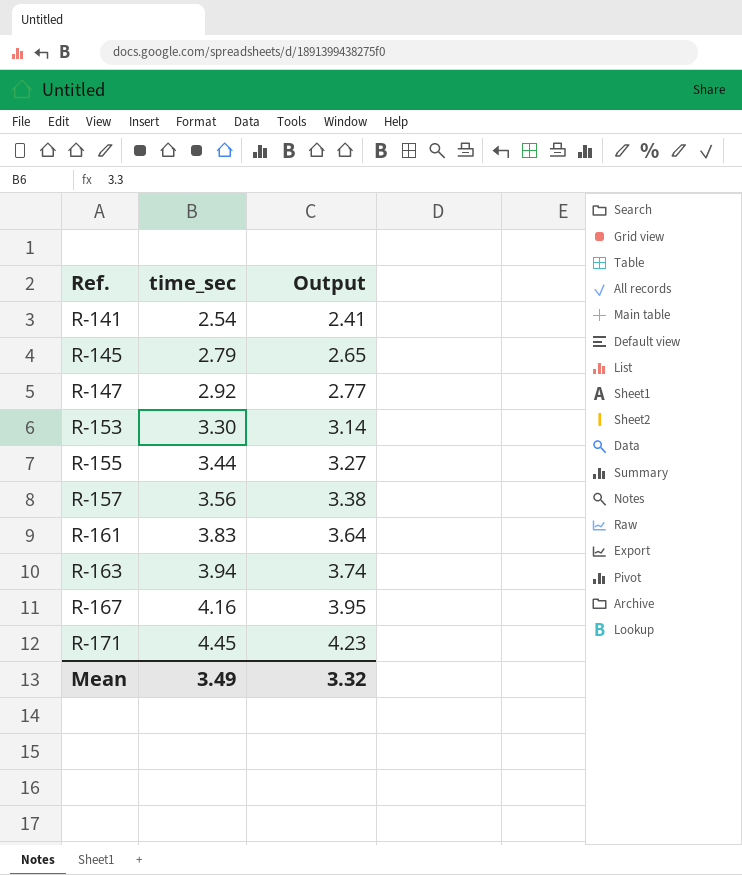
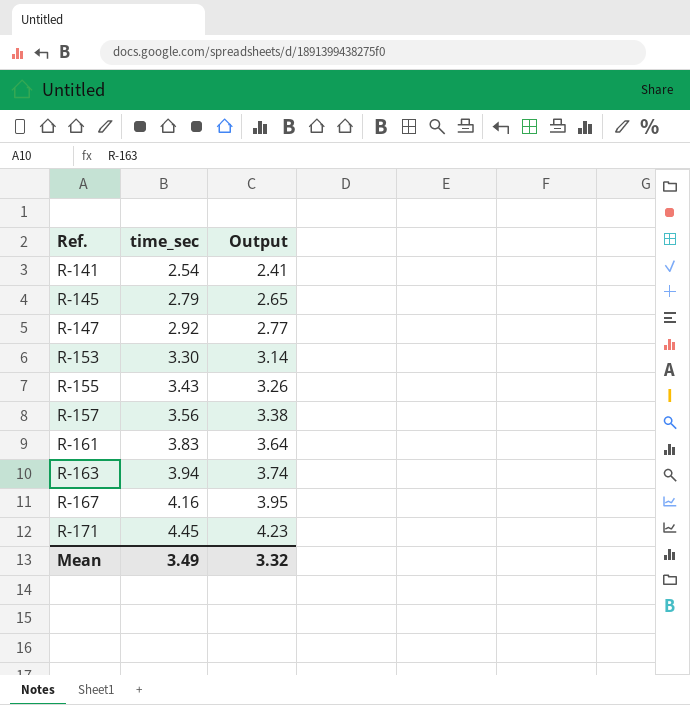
R-155 | time_sec: 3.44 -> 3.43
R-155 | Output: 3.27 -> 3.26

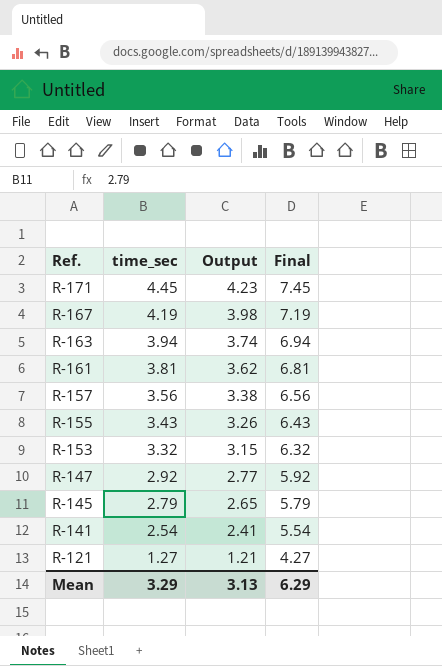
row order: Ref. ascending -> Ref. descending
column Final | formula: none -> [time_sec] + 3
R-167 | time_sec: 4.16 -> 4.19
R-167 | Output: 3.95 -> 3.98
R-161 | time_sec: 3.83 -> 3.81
R-161 | Output: 3.64 -> 3.62
R-153 | time_sec: 3.30 -> 3.32
R-153 | Output: 3.14 -> 3.15
row R-121: none -> 1.27 | 1.21 | 4.27
Mean | time_sec: 3.49 -> 3.29
Mean | Output: 3.32 -> 3.13

